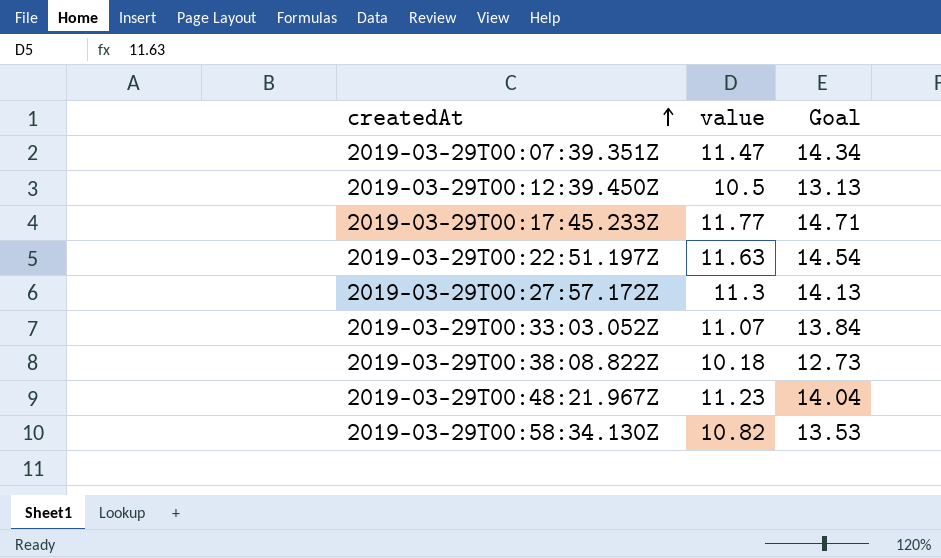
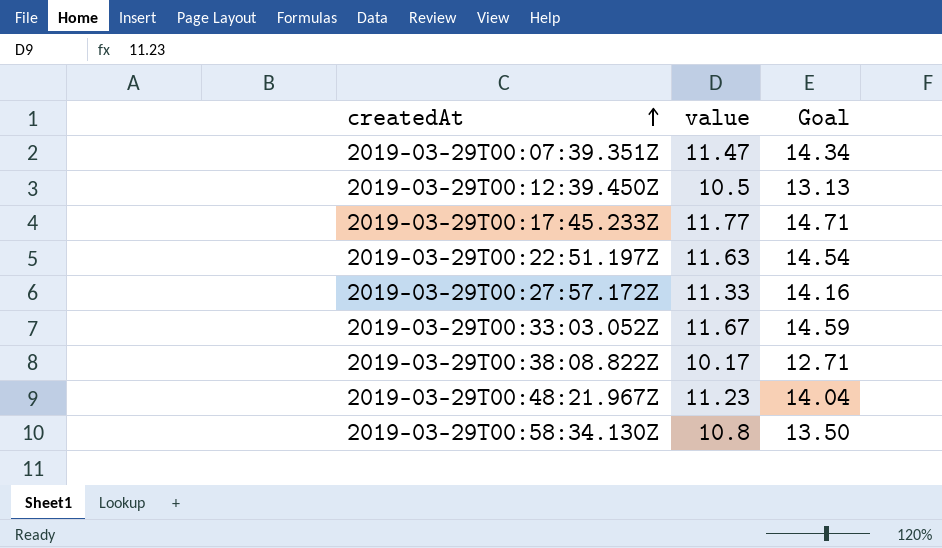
2019-03-29T00:27:57.172Z | value: 11.3 -> 11.33
2019-03-29T00:27:57.172Z | Goal: 14.13 -> 14.16
2019-03-29T00:33:03.052Z | value: 11.07 -> 11.67
2019-03-29T00:33:03.052Z | Goal: 13.84 -> 14.59
2019-03-29T00:38:08.822Z | value: 10.18 -> 10.17
2019-03-29T00:38:08.822Z | Goal: 12.73 -> 12.71
2019-03-29T00:58:34.130Z | value: 10.82 -> 10.8
2019-03-29T00:58:34.130Z | Goal: 13.53 -> 13.50

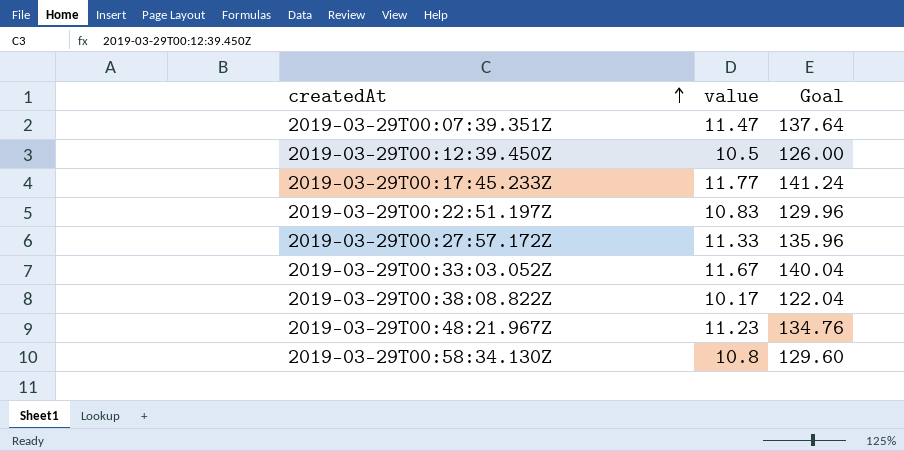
column Goal | formula: [value] * 1.25 -> [value] * 12
2019-03-29T00:22:51.197Z | value: 11.63 -> 10.83

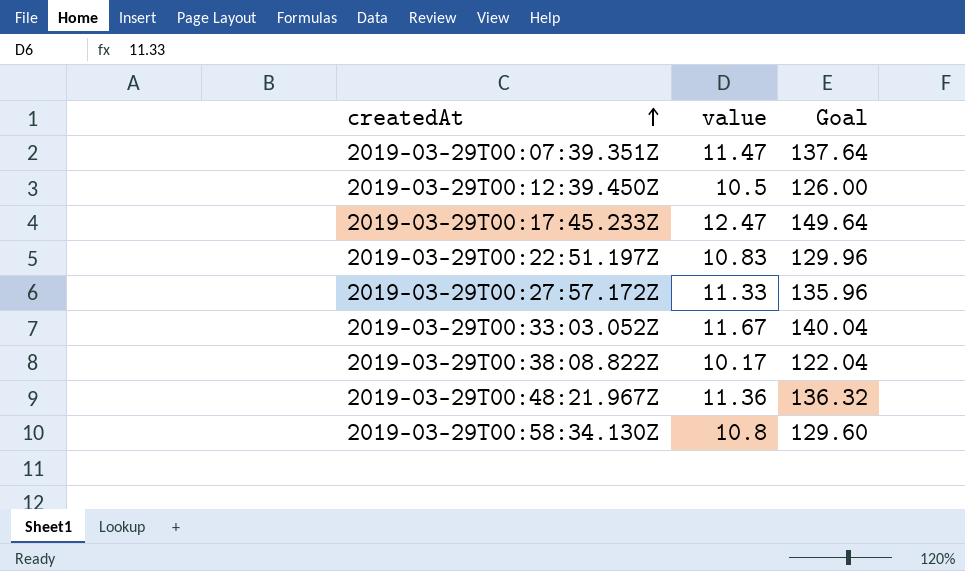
2019-03-29T00:17:45.233Z | value: 11.77 -> 12.47
2019-03-29T00:17:45.233Z | Goal: 141.24 -> 149.64
2019-03-29T00:48:21.967Z | value: 11.23 -> 11.36
2019-03-29T00:48:21.967Z | Goal: 134.76 -> 136.32

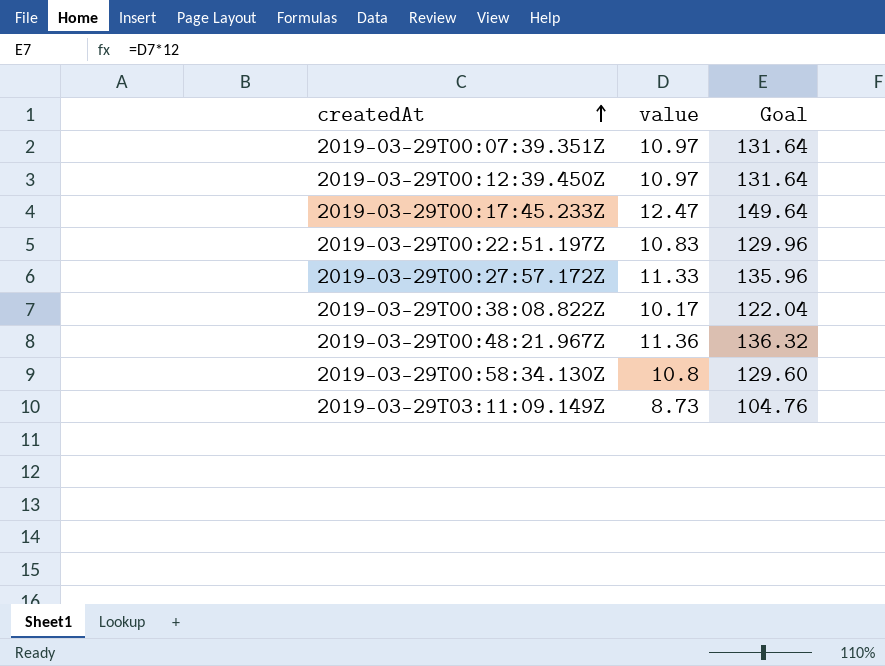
row 2019-03-29T00:33:03.052Z: 11.67 | 140.04 -> none
2019-03-29T00:07:39.351Z | value: 11.47 -> 10.97
2019-03-29T00:07:39.351Z | Goal: 137.64 -> 131.64
2019-03-29T00:12:39.450Z | value: 10.5 -> 10.97
2019-03-29T00:12:39.450Z | Goal: 126.00 -> 131.64
row 2019-03-29T03:11:09.149Z: none -> 8.73 | 104.76

